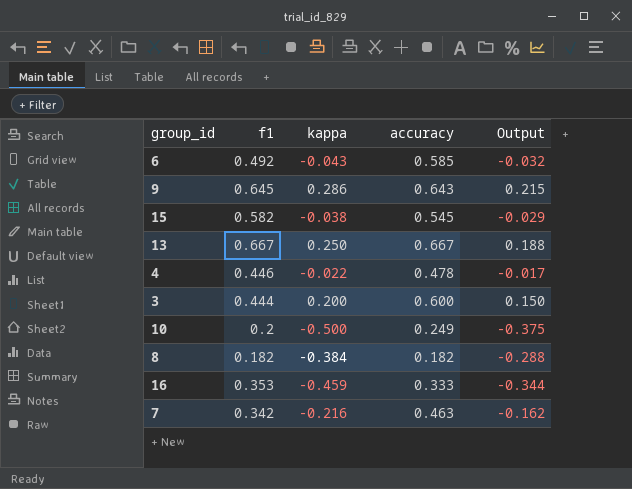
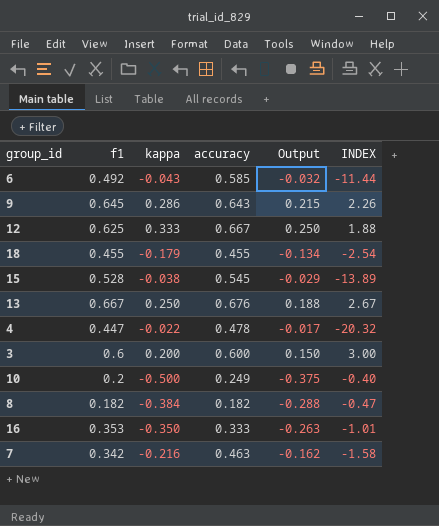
column INDEX | formula: none -> [f1] / [kappa]
row 12: none -> 0.625 | 0.333 | 0.667 | 0.250 | 1.88
row 18: none -> 0.455 | -0.179 | 0.455 | -0.134 | -2.54
15 | f1: 0.582 -> 0.528
13 | accuracy: 0.667 -> 0.676
4 | f1: 0.446 -> 0.447
3 | f1: 0.444 -> 0.6
16 | kappa: -0.459 -> -0.350
16 | Output: -0.344 -> -0.263

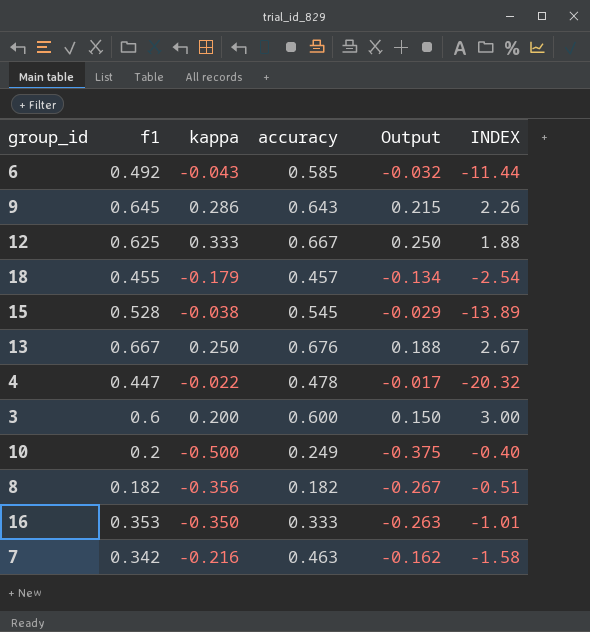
18 | accuracy: 0.455 -> 0.457
8 | kappa: -0.384 -> -0.356
8 | Output: -0.288 -> -0.267
8 | INDEX: -0.47 -> -0.51

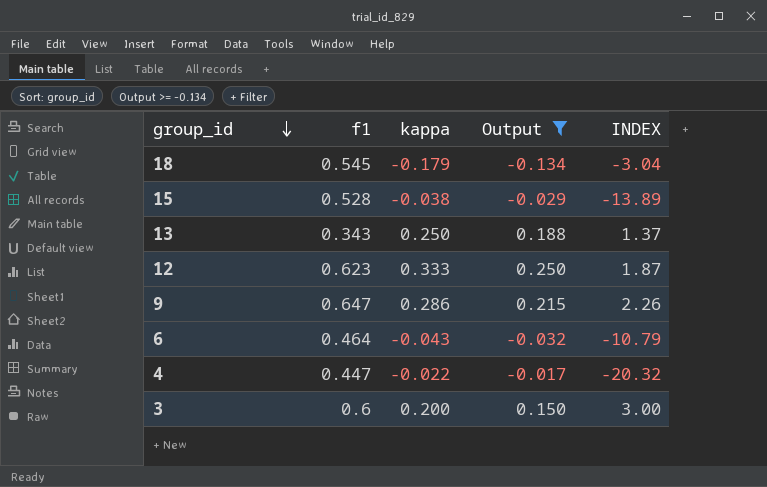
filter: none -> Output >= -0.134
row order: none -> group_id descending
column accuracy | position: 4 -> none
18 | f1: 0.455 -> 0.545
18 | INDEX: -2.54 -> -3.04
13 | f1: 0.667 -> 0.343
13 | INDEX: 2.67 -> 1.37
12 | f1: 0.625 -> 0.623
12 | INDEX: 1.88 -> 1.87
9 | f1: 0.645 -> 0.647
6 | f1: 0.492 -> 0.464
6 | INDEX: -11.44 -> -10.79

